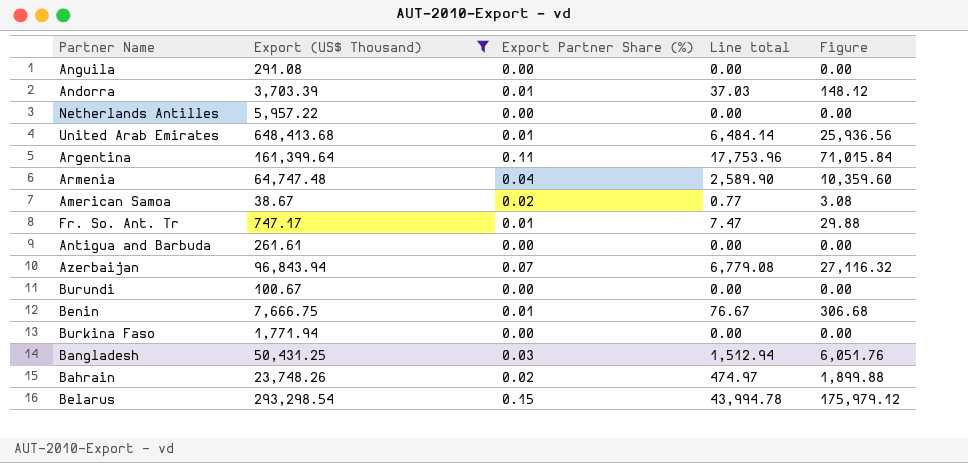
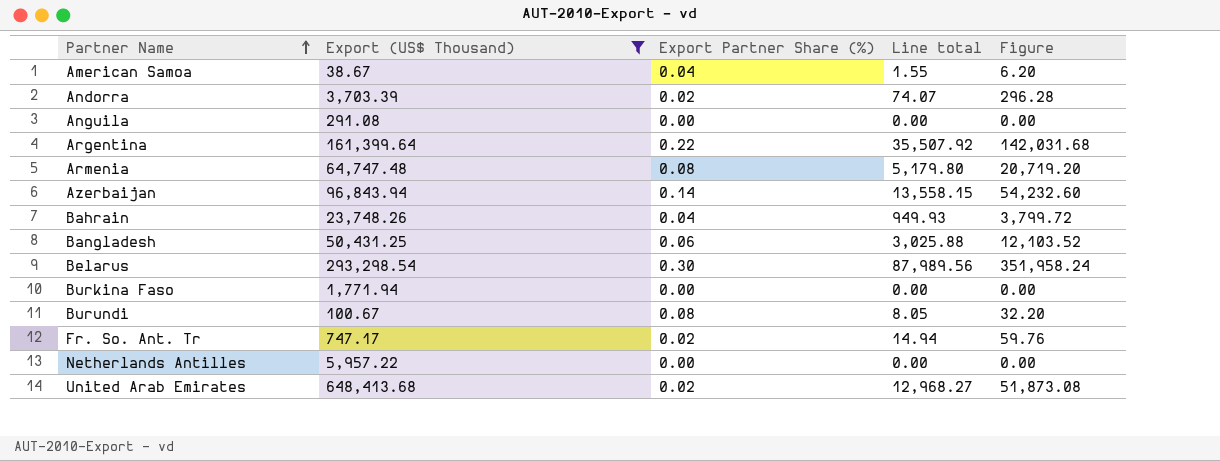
row order: none -> Partner Name ascending
row Antigua and Barbuda: 261.61 | 0.00 | 0.00 | 0.00 -> none
row Benin: 7,666.75 | 0.01 | 76.67 | 306.68 -> none
American Samoa | Export Partner Share (%): 0.02 -> 0.04
American Samoa | Line total: 0.77 -> 1.55
American Samoa | Figure: 3.08 -> 6.20
Andorra | Export Partner Share (%): 0.01 -> 0.02
Andorra | Line total: 37.03 -> 74.07
Andorra | Figure: 148.12 -> 296.28
Argentina | Export Partner Share (%): 0.11 -> 0.22
Argentina | Line total: 17,753.96 -> 35,507.92
Argentina | Figure: 71,015.84 -> 142,031.68
Armenia | Export Partner Share (%): 0.04 -> 0.08
Armenia | Line total: 2,589.90 -> 5,179.80
Armenia | Figure: 10,359.60 -> 20,719.20
Azerbaijan | Export Partner Share (%): 0.07 -> 0.14
Azerbaijan | Line total: 6,779.08 -> 13,558.15
Azerbaijan | Figure: 27,116.32 -> 54,232.60
Bahrain | Export Partner Share (%): 0.02 -> 0.04
Bahrain | Line total: 474.97 -> 949.93
Bahrain | Figure: 1,899.88 -> 3,799.72
Bangladesh | Export Partner Share (%): 0.03 -> 0.06
Bangladesh | Line total: 1,512.94 -> 3,025.88
Bangladesh | Figure: 6,051.76 -> 12,103.52
Belarus | Export Partner Share (%): 0.15 -> 0.30
Belarus | Line total: 43,994.78 -> 87,989.56
Belarus | Figure: 175,979.12 -> 351,958.24
Burundi | Export Partner Share (%): 0.00 -> 0.08
Burundi | Line total: 0.00 -> 8.05
Burundi | Figure: 0.00 -> 32.20
Fr. So. Ant. Tr | Export Partner Share (%): 0.01 -> 0.02
Fr. So. Ant. Tr | Line total: 7.47 -> 14.94
Fr. So. Ant. Tr | Figure: 29.88 -> 59.76
United Arab Emirates | Export Partner Share (%): 0.01 -> 0.02
United Arab Emirates | Line total: 6,484.14 -> 12,968.27
United Arab Emirates | Figure: 25,936.56 -> 51,873.08

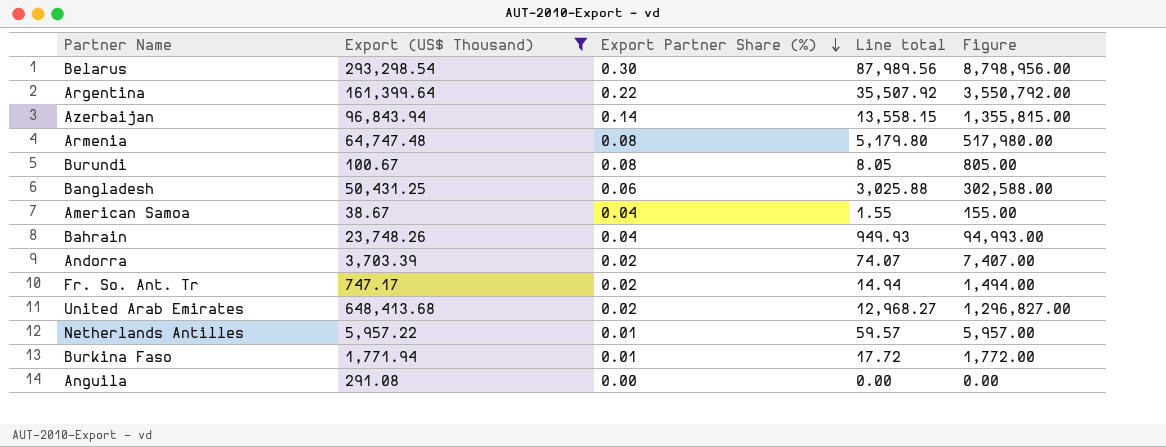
row order: Partner Name ascending -> Export Partner Share (%) descending
column Figure | formula: [Line total] * 4 -> [Line total] * 100
Netherlands Antilles | Export Partner Share (%): 0.00 -> 0.01
Netherlands Antilles | Line total: 0.00 -> 59.57
Burkina Faso | Export Partner Share (%): 0.00 -> 0.01
Burkina Faso | Line total: 0.00 -> 17.72

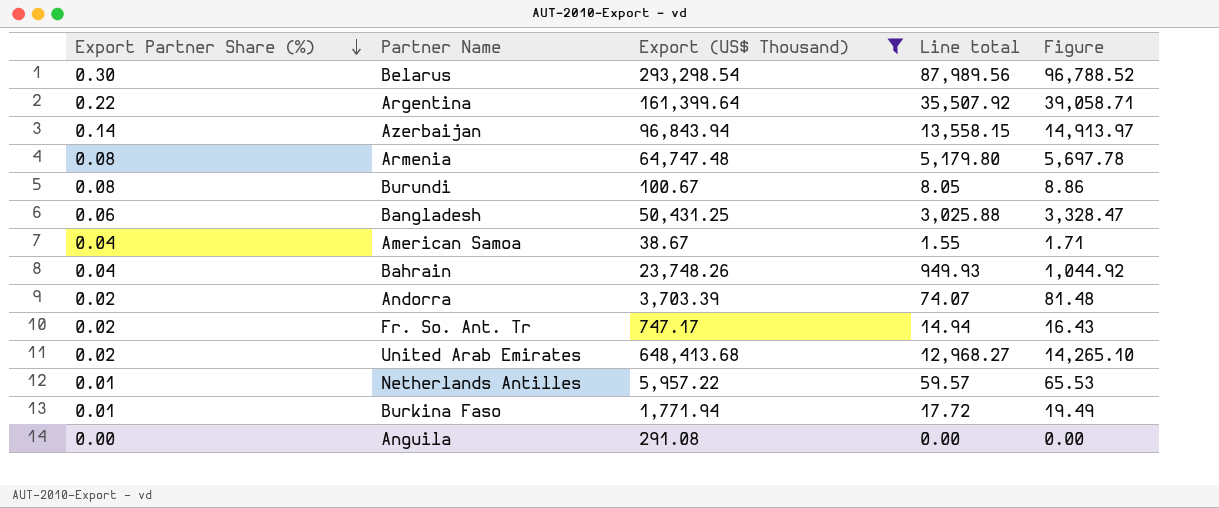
column Export Partner Share (%) | position: 3 -> 1
column Figure | formula: [Line total] * 100 -> [Line total] * 1.1

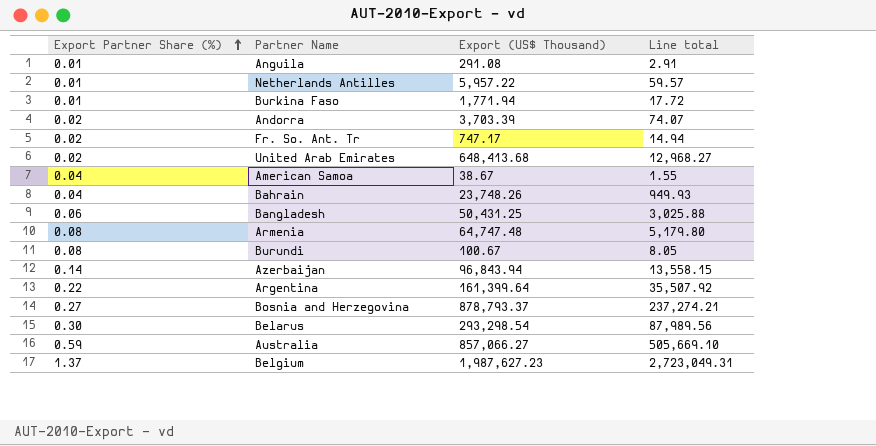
filter: Export (US$ Thousand) <= 648,413.68 -> none
row order: Export Partner Share (%) descending -> Export Partner Share (%) ascending
column Figure | formula: [Line total] * 1.1 -> none
Anguila | Export Partner Share (%): 0.00 -> 0.01
Anguila | Line total: 0.00 -> 2.91

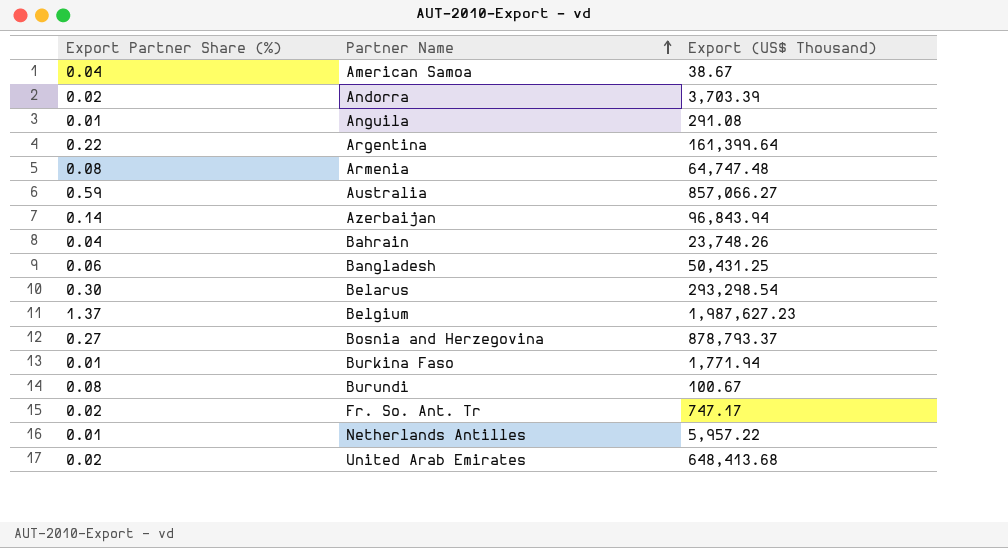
row order: Export Partner Share (%) ascending -> Partner Name ascending
column Line total | formula: [Export Partner Share (%)] * [Export (US$ Thousand)] -> none

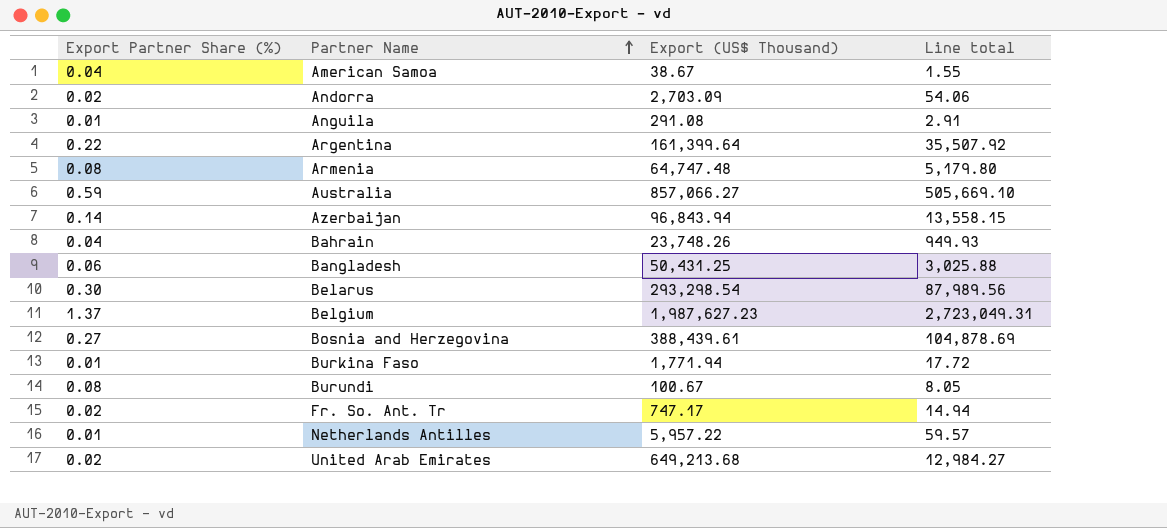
column Line total | formula: none -> [Export Partner Share (%)] * [Export (US$ Thousand)]
Andorra | Export (US$ Thousand): 3,703.39 -> 2,703.09
Bosnia and Herzegovina | Export (US$ Thousand): 878,793.37 -> 388,439.61
United Arab Emirates | Export (US$ Thousand): 648,413.68 -> 649,213.68

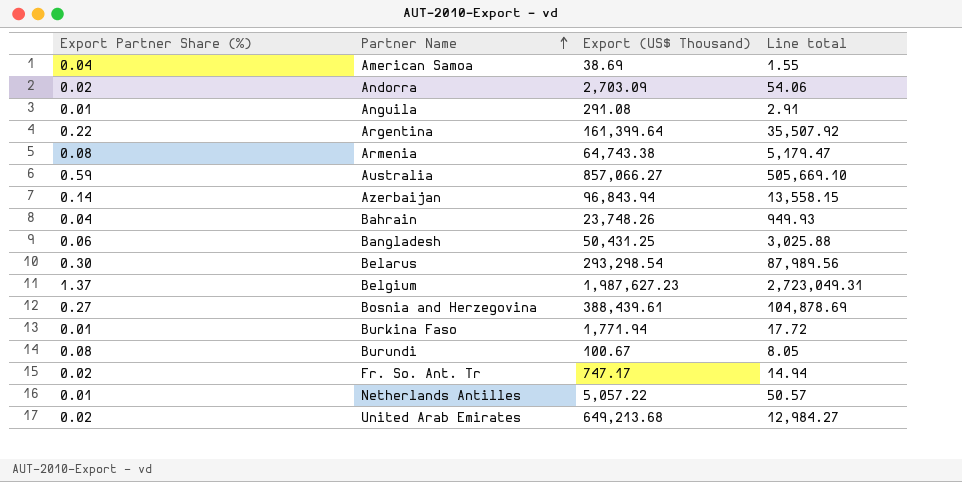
American Samoa | Export (US$ Thousand): 38.67 -> 38.69
Armenia | Export (US$ Thousand): 64,747.48 -> 64,743.38
Armenia | Line total: 5,179.80 -> 5,179.47
Netherlands Antilles | Export (US$ Thousand): 5,957.22 -> 5,057.22
Netherlands Antilles | Line total: 59.57 -> 50.57

